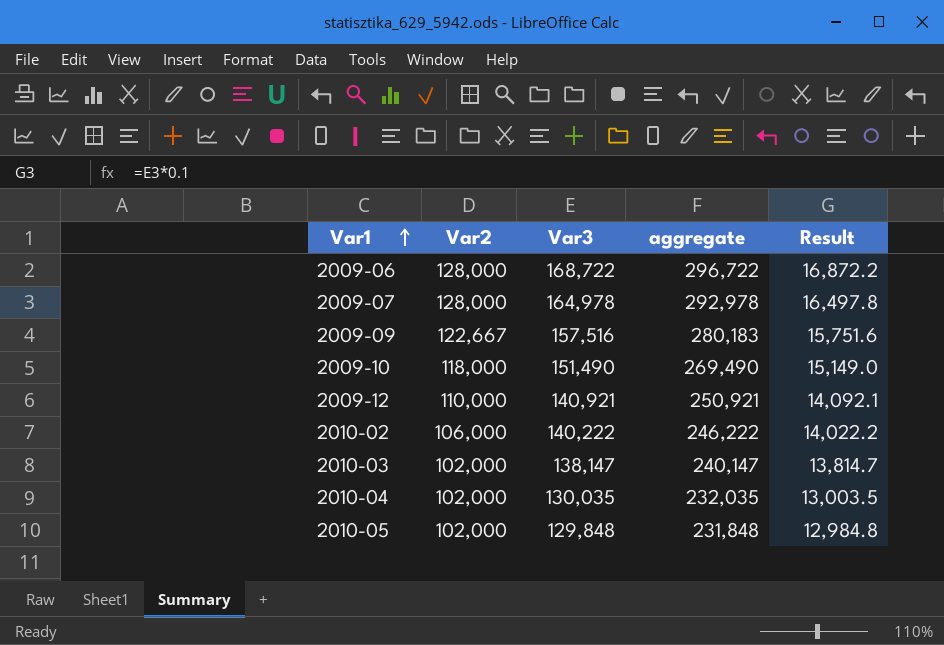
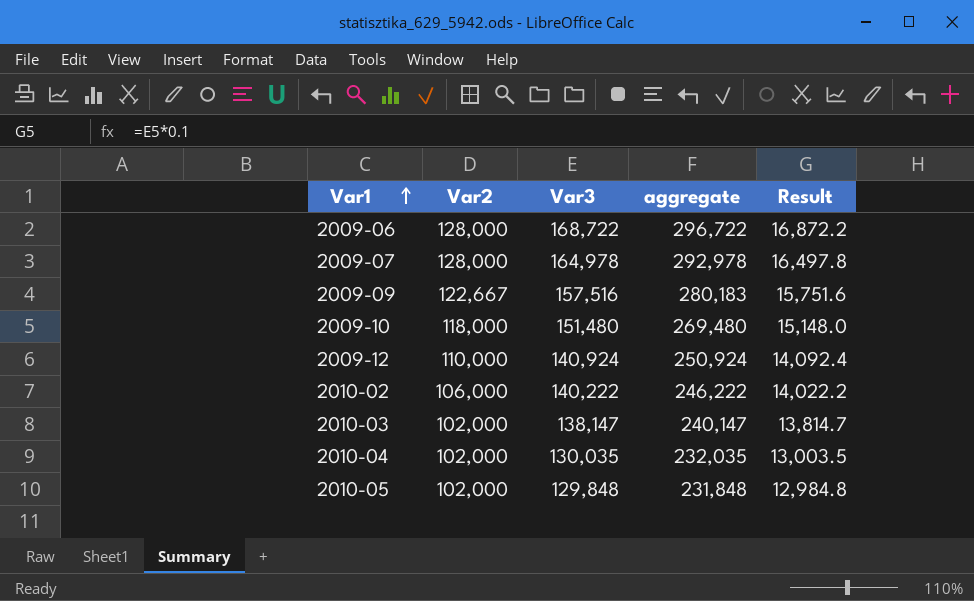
2009-10 | Var3: 151,490 -> 151,480
2009-10 | aggregate: 269,490 -> 269,480
2009-10 | Result: 15,149.0 -> 15,148.0
2009-12 | Var3: 140,921 -> 140,924
2009-12 | aggregate: 250,921 -> 250,924
2009-12 | Result: 14,092.1 -> 14,092.4

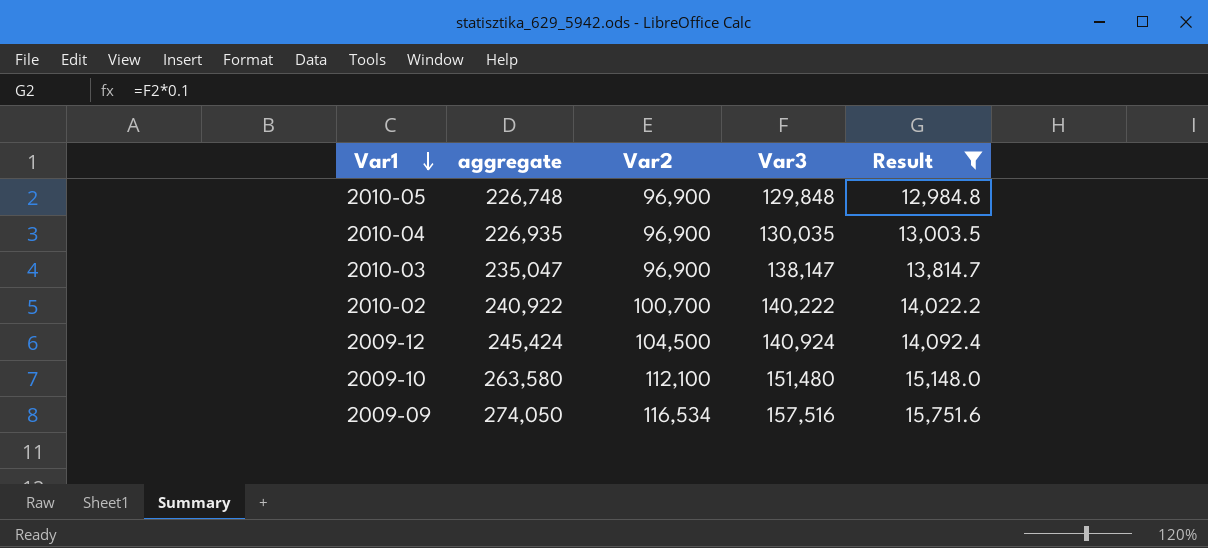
filter: none -> Result <= 15,751.6
row order: Var1 ascending -> Var1 descending
column aggregate | position: 4 -> 2
2010-05 | aggregate: 231,848 -> 226,748
2010-05 | Var2: 102,000 -> 96,900
2010-04 | aggregate: 232,035 -> 226,935
2010-04 | Var2: 102,000 -> 96,900
2010-03 | aggregate: 240,147 -> 235,047
2010-03 | Var2: 102,000 -> 96,900
2010-02 | aggregate: 246,222 -> 240,922
2010-02 | Var2: 106,000 -> 100,700
2009-12 | aggregate: 250,924 -> 245,424
2009-12 | Var2: 110,000 -> 104,500
2009-10 | aggregate: 269,480 -> 263,580
2009-10 | Var2: 118,000 -> 112,100
2009-09 | aggregate: 280,183 -> 274,050
2009-09 | Var2: 122,667 -> 116,534

